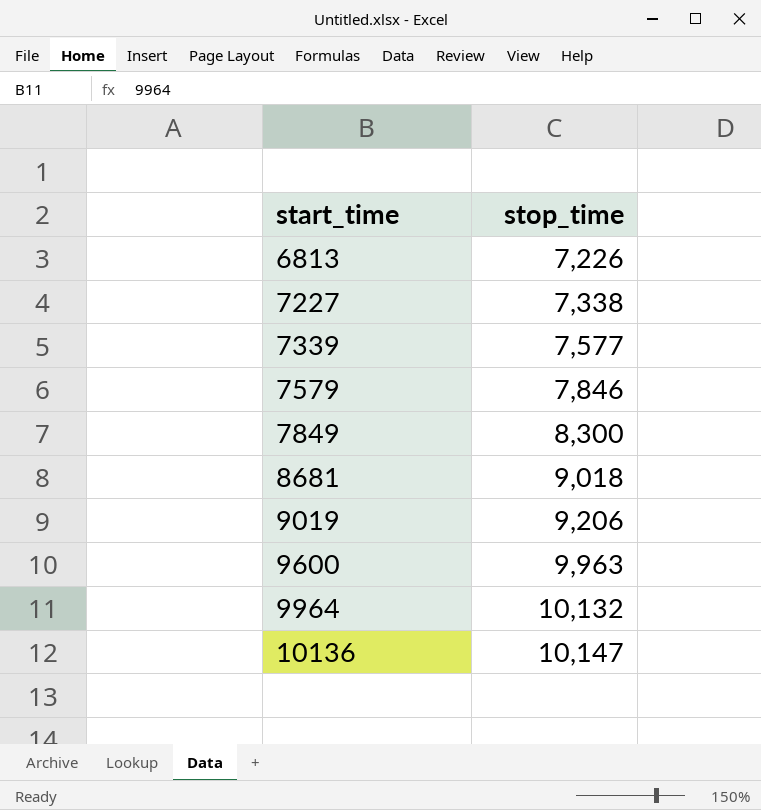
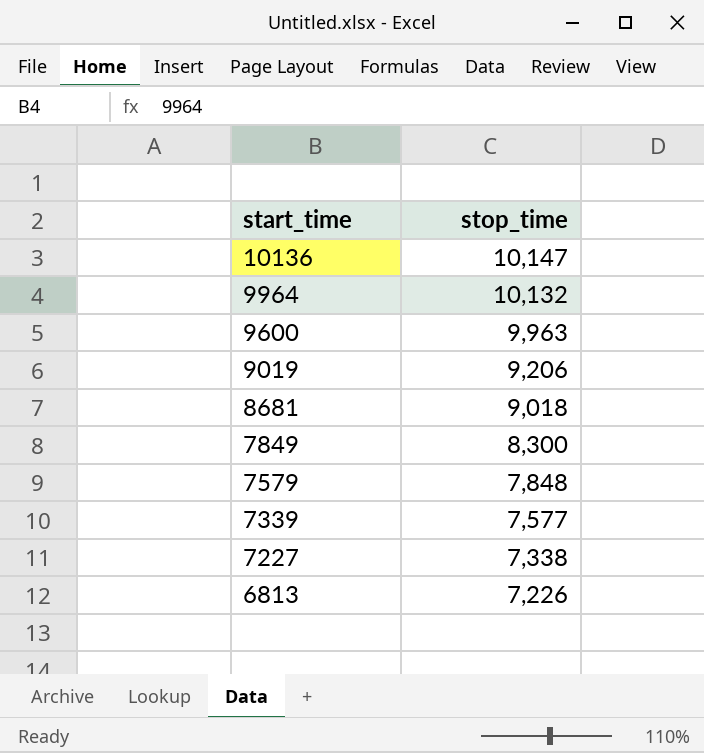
row order: start_time ascending -> start_time descending
7579 | stop_time: 7,846 -> 7,848

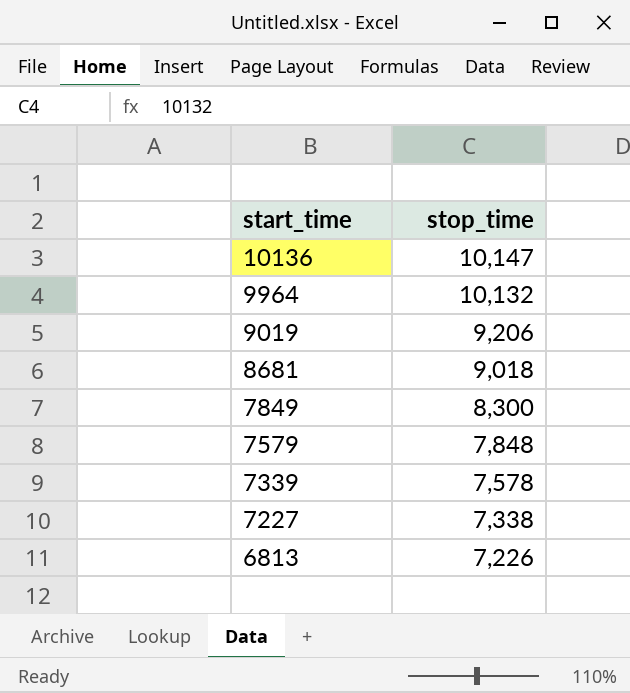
row 9600: 9,963 -> none
7339 | stop_time: 7,577 -> 7,578

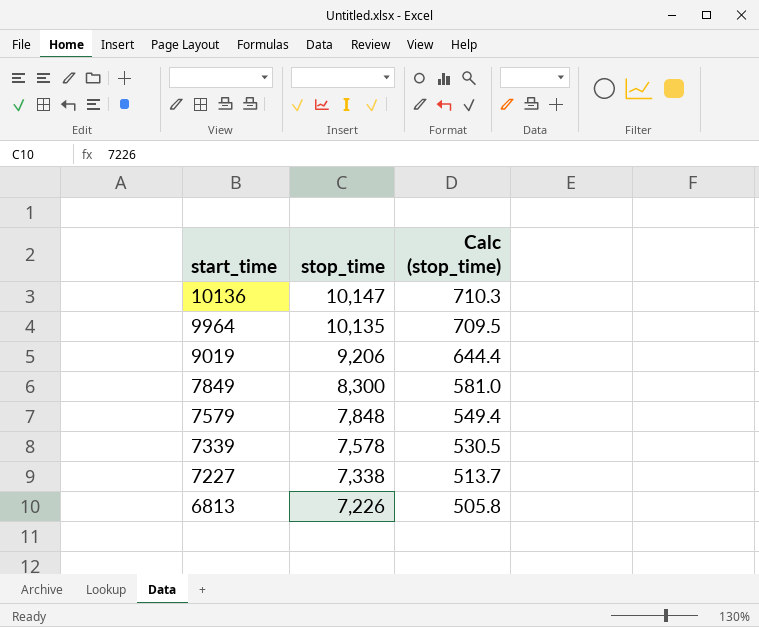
column Calc (stop_time) | formula: none -> [stop_time] * 0.07
row 8681: 9,018 -> none
9964 | stop_time: 10,132 -> 10,135

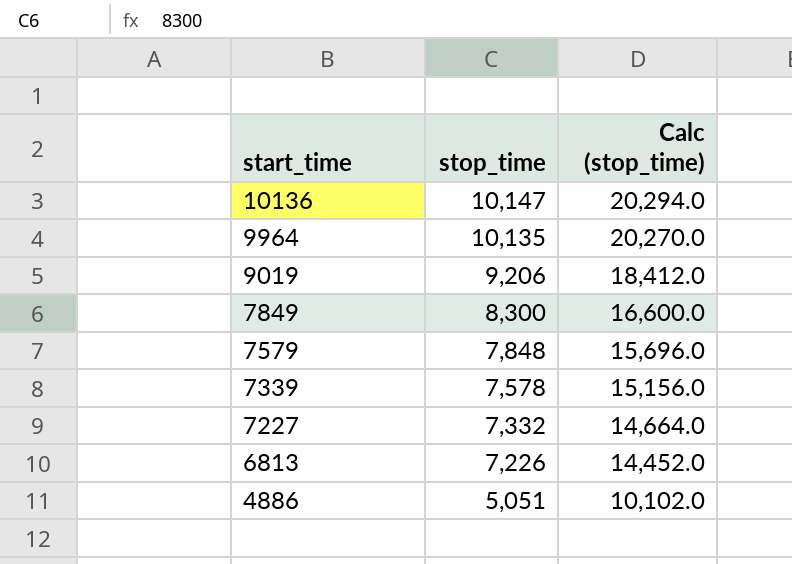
column Calc (stop_time) | formula: [stop_time] * 0.07 -> [stop_time] * 2
7227 | stop_time: 7,338 -> 7,332
row 4886: none -> 5,051 | 10,102.0

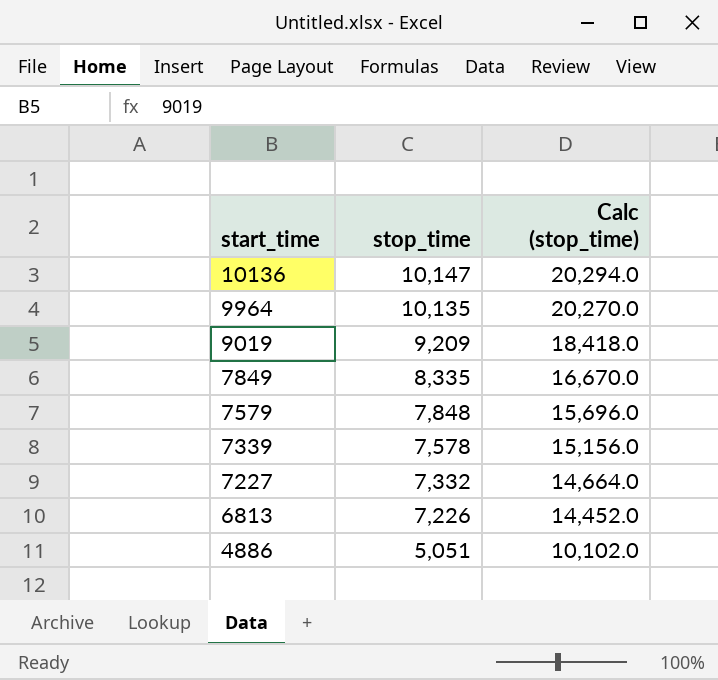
9019 | stop_time: 9,206 -> 9,209
9019 | Calc (stop_time): 18,412.0 -> 18,418.0
7849 | stop_time: 8,300 -> 8,335
7849 | Calc (stop_time): 16,600.0 -> 16,670.0

